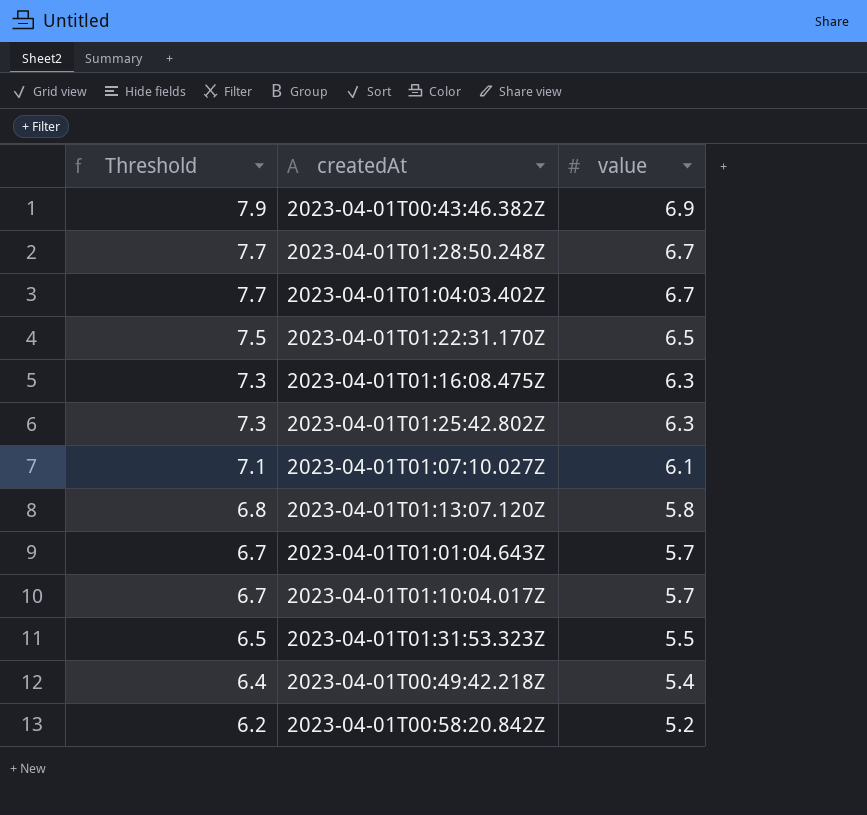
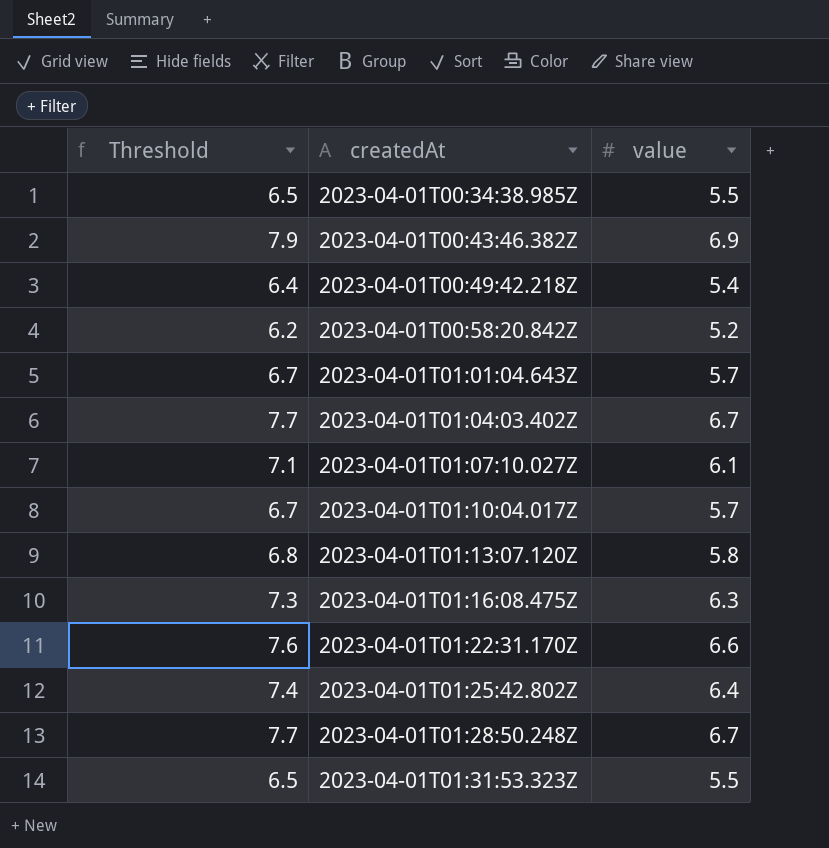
row order: Threshold descending -> createdAt ascending
row 2023-04-01T00:34:38.985Z: none -> 6.5 | 5.5
2023-04-01T01:22:31.170Z | Threshold: 7.5 -> 7.6
2023-04-01T01:22:31.170Z | value: 6.5 -> 6.6
2023-04-01T01:25:42.802Z | Threshold: 7.3 -> 7.4
2023-04-01T01:25:42.802Z | value: 6.3 -> 6.4

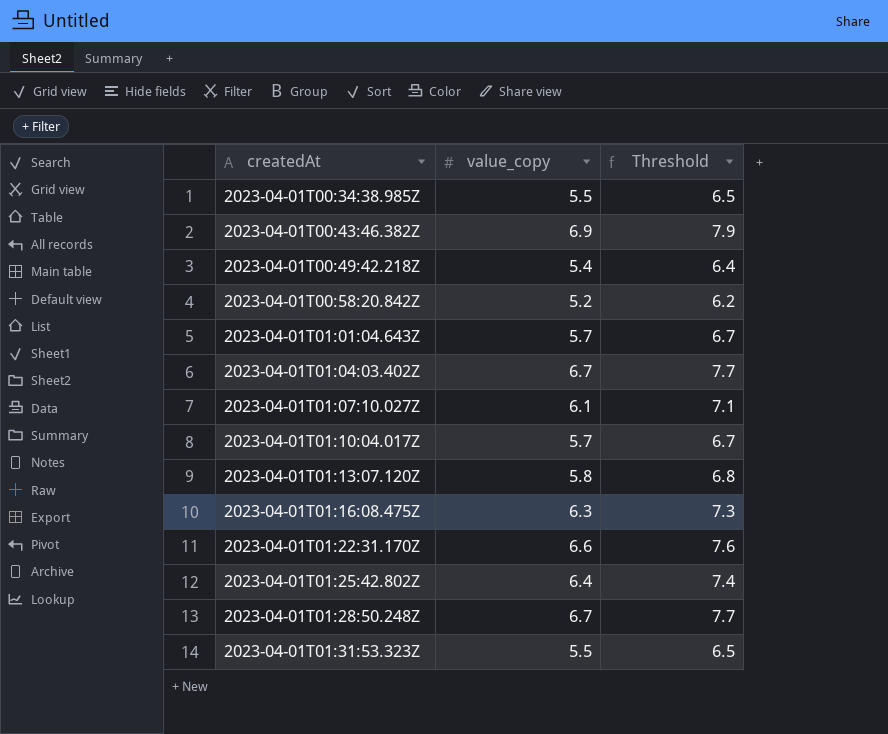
column name: value -> value_copy
column Threshold | position: 1 -> 3

